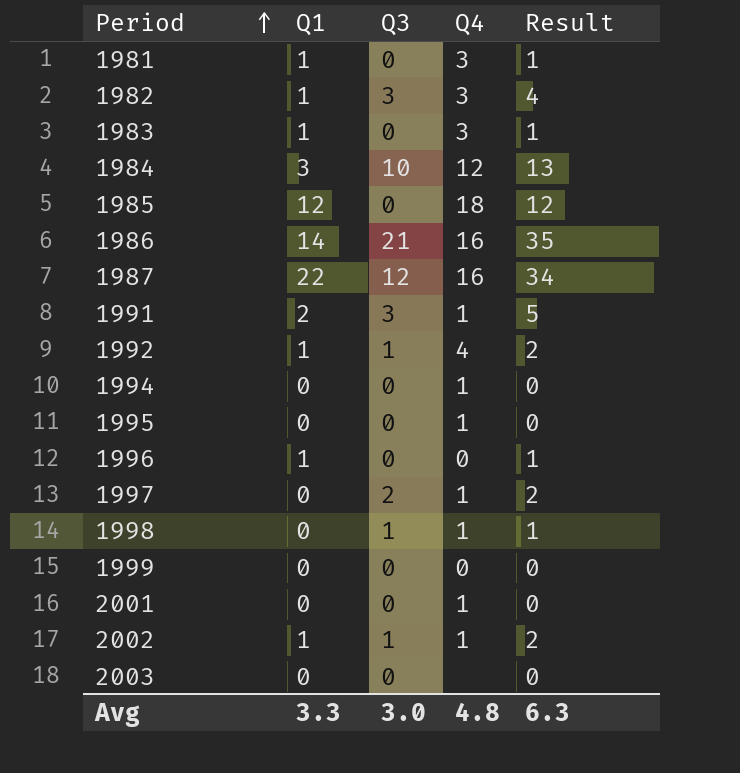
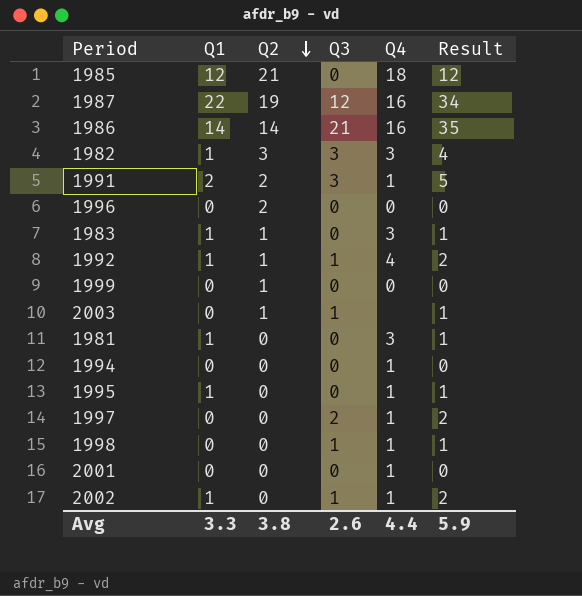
row order: Period ascending -> Q2 descending
column Q2 | position: none -> 3
row 1984: 3 | 10 | 12 | 13 -> none
1996 | Q1: 1 -> 0
1996 | Result: 1 -> 0
2003 | Q3: 0 -> 1
2003 | Result: 0 -> 1
1995 | Q1: 0 -> 1
1995 | Result: 0 -> 1
Avg | Q3: 3.0 -> 2.6
Avg | Q4: 4.8 -> 4.4
Avg | Result: 6.3 -> 5.9

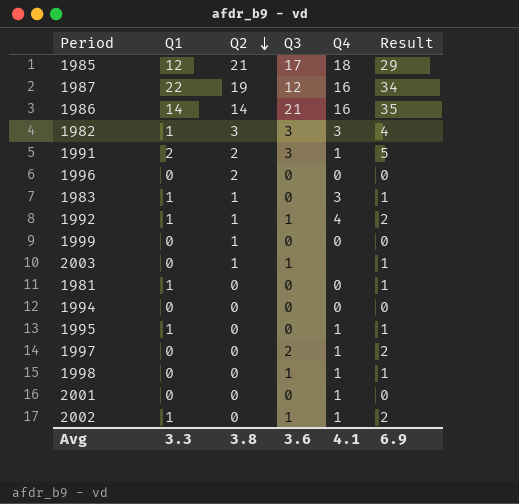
1985 | Q3: 0 -> 17
1985 | Result: 12 -> 29
1981 | Q4: 3 -> 0
1994 | Q4: 1 -> 0
Avg | Q3: 2.6 -> 3.6
Avg | Q4: 4.4 -> 4.1
Avg | Result: 5.9 -> 6.9

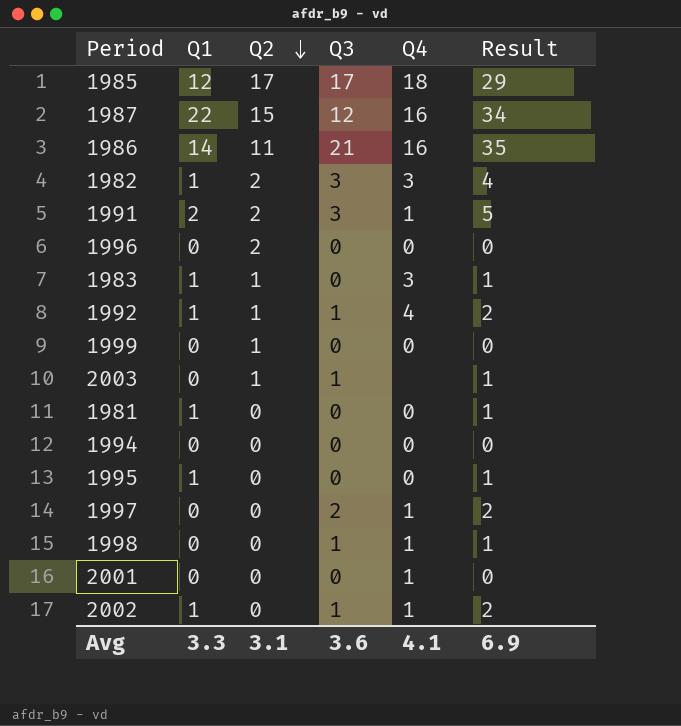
1985 | Q2: 21 -> 17
1987 | Q2: 19 -> 15
1986 | Q2: 14 -> 11
1982 | Q2: 3 -> 2
1995 | Q4: 1 -> 0
Avg | Q2: 3.8 -> 3.1

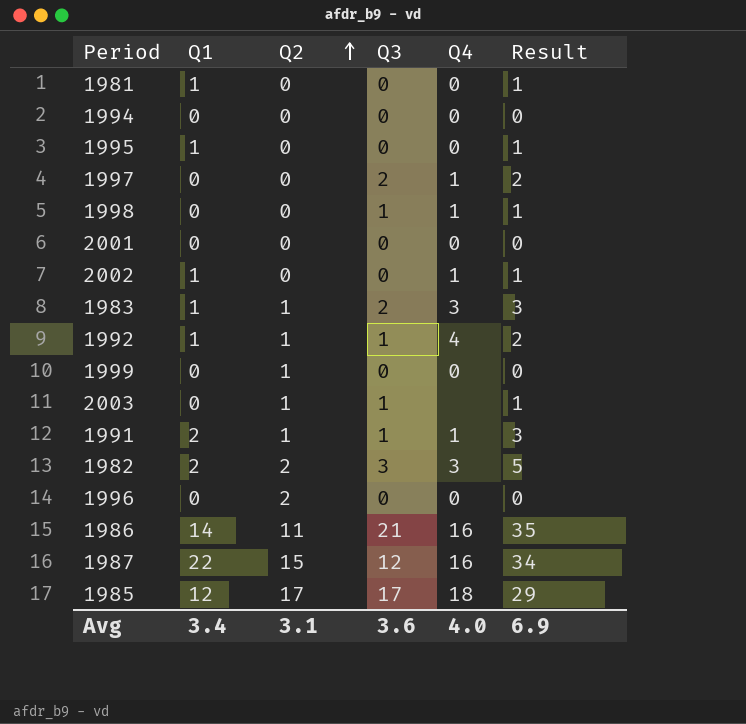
row order: Q2 descending -> Q2 ascending
2001 | Q4: 1 -> 0
2002 | Q3: 1 -> 0
2002 | Result: 2 -> 1
1983 | Q3: 0 -> 2
1983 | Result: 1 -> 3
1991 | Q2: 2 -> 1
1991 | Q3: 3 -> 1
1991 | Result: 5 -> 3
1982 | Q1: 1 -> 2
1982 | Result: 4 -> 5
Avg | Q1: 3.3 -> 3.4
Avg | Q4: 4.1 -> 4.0

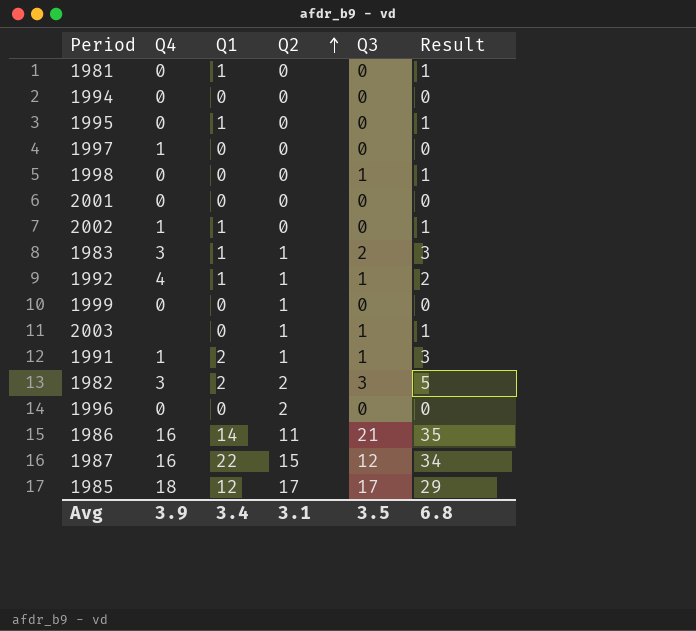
column Q4 | position: 5 -> 2
1997 | Q3: 2 -> 0
1997 | Result: 2 -> 0
1998 | Q4: 1 -> 0
Avg | Q4: 4.0 -> 3.9
Avg | Q3: 3.6 -> 3.5
Avg | Result: 6.9 -> 6.8

